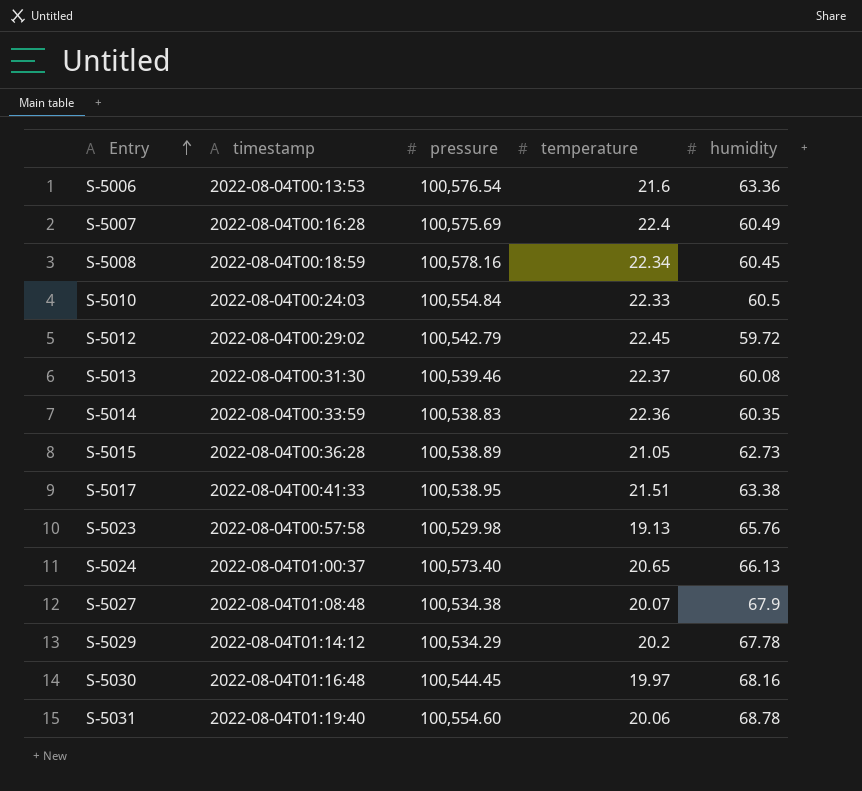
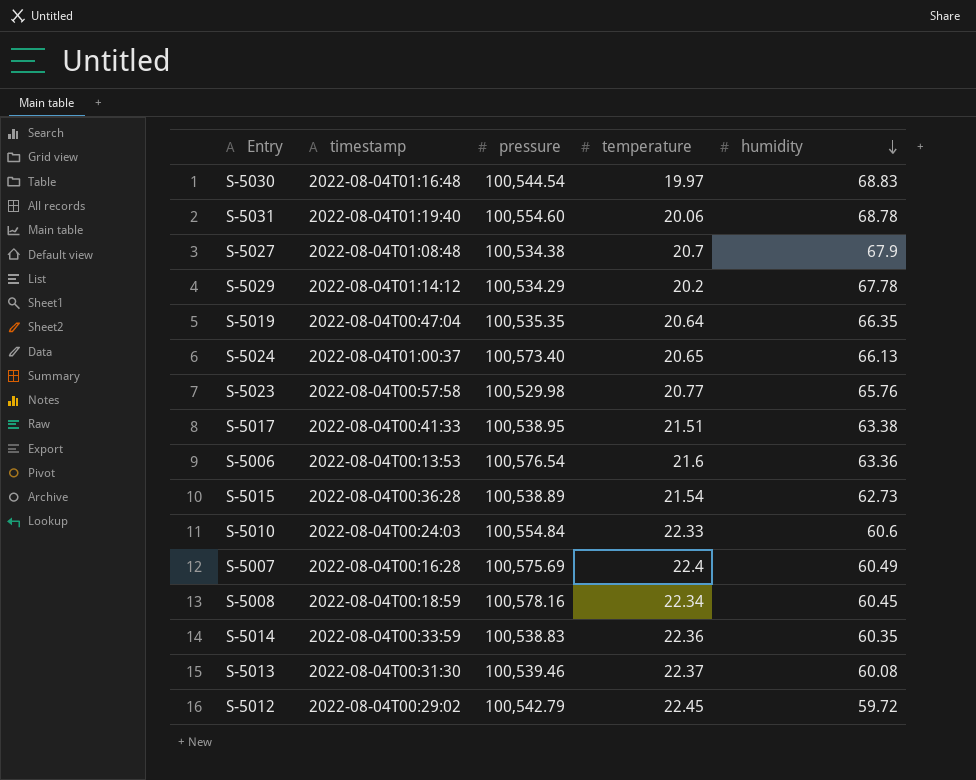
row order: Entry ascending -> humidity descending
S-5030 | pressure: 100,544.45 -> 100,544.54
S-5030 | humidity: 68.16 -> 68.83
S-5027 | temperature: 20.07 -> 20.7
row S-5019: none -> 2022-08-04T00:47:04 | 100,535.35 | 20.64 | 66.35
S-5023 | temperature: 19.13 -> 20.77
S-5015 | temperature: 21.05 -> 21.54
S-5010 | humidity: 60.5 -> 60.6

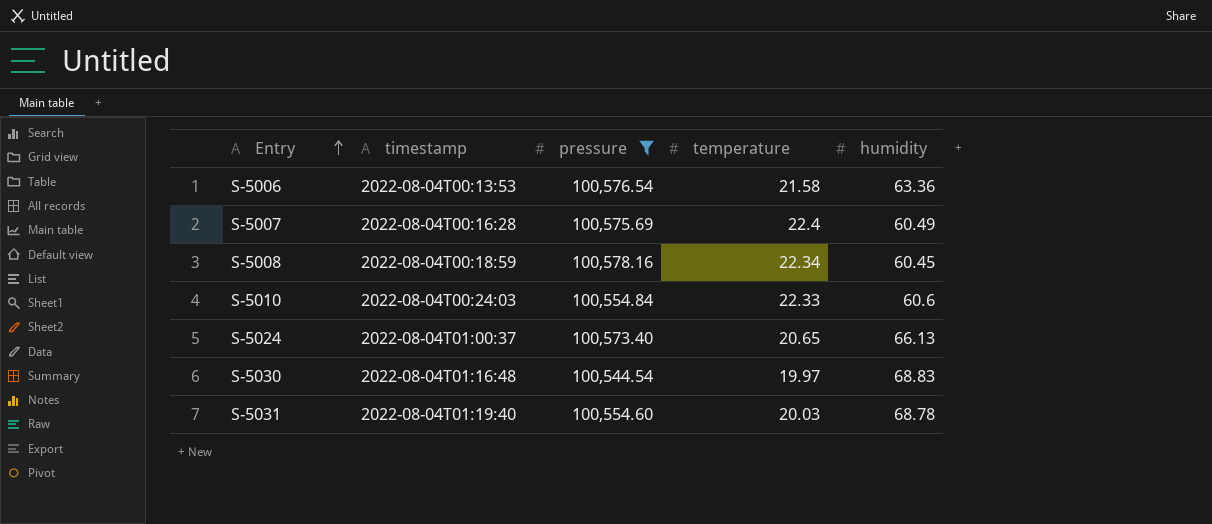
filter: none -> pressure >= 100,544.54
row order: humidity descending -> Entry ascending
S-5006 | temperature: 21.6 -> 21.58
S-5031 | temperature: 20.06 -> 20.03

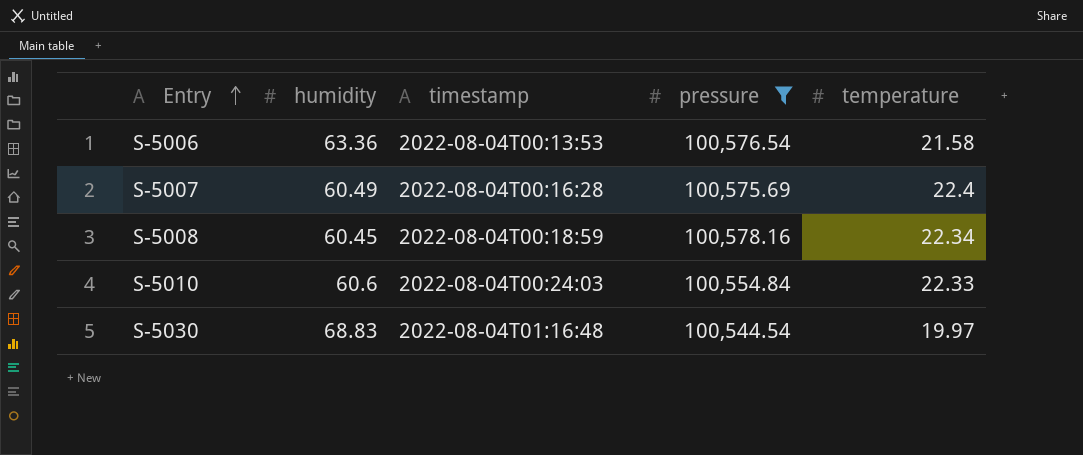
column humidity | position: 5 -> 2
row S-5024: 2022-08-04T01:00:37 | 100,573.40 | 20.65 | 66.13 -> none
row S-5031: 2022-08-04T01:19:40 | 100,554.60 | 20.03 | 68.78 -> none

